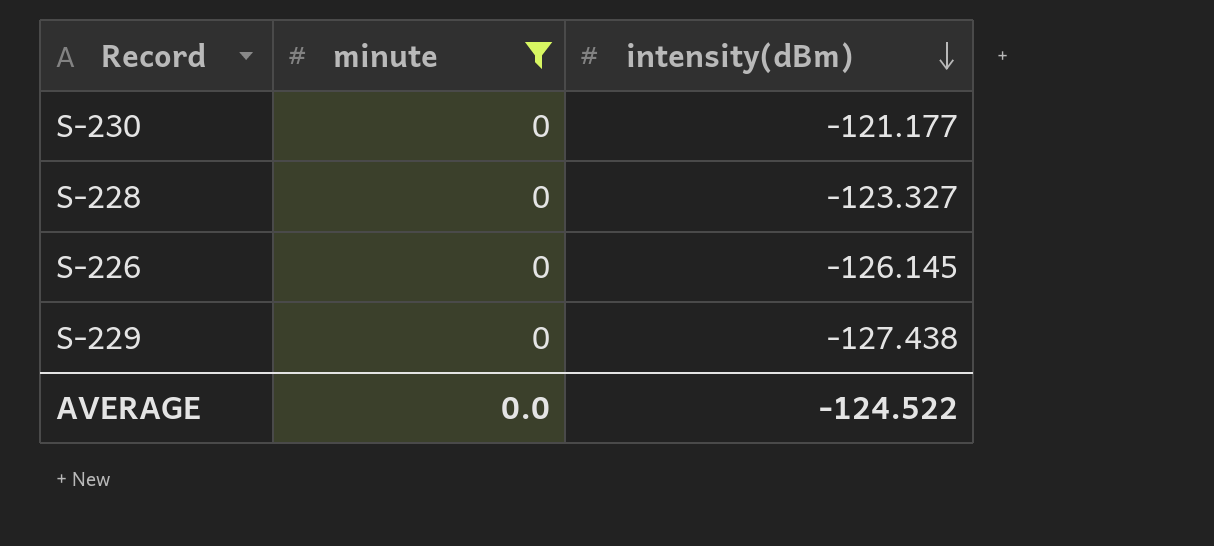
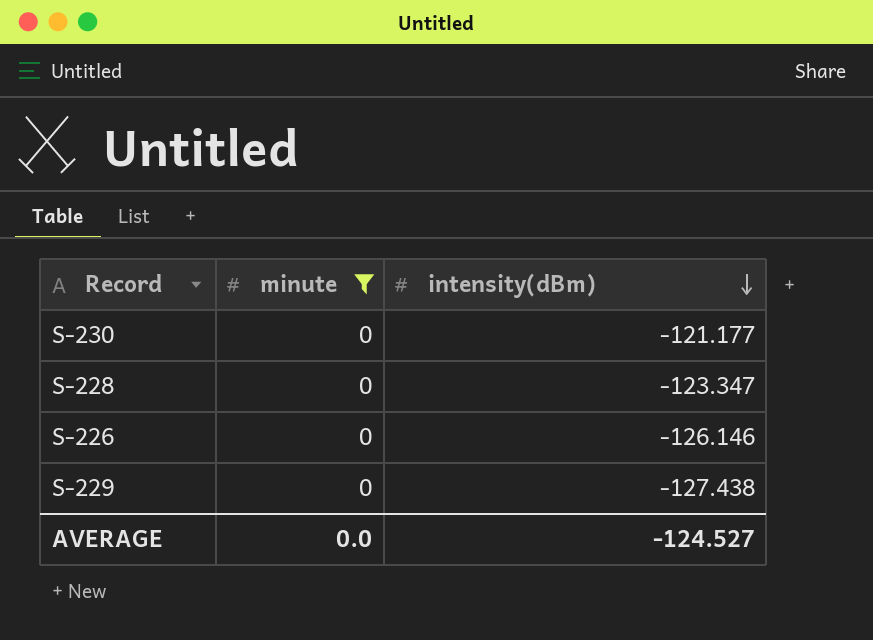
S-228 | intensity(dBm): -123.327 -> -123.347
S-226 | intensity(dBm): -126.145 -> -126.146
AVERAGE | intensity(dBm): -124.522 -> -124.527

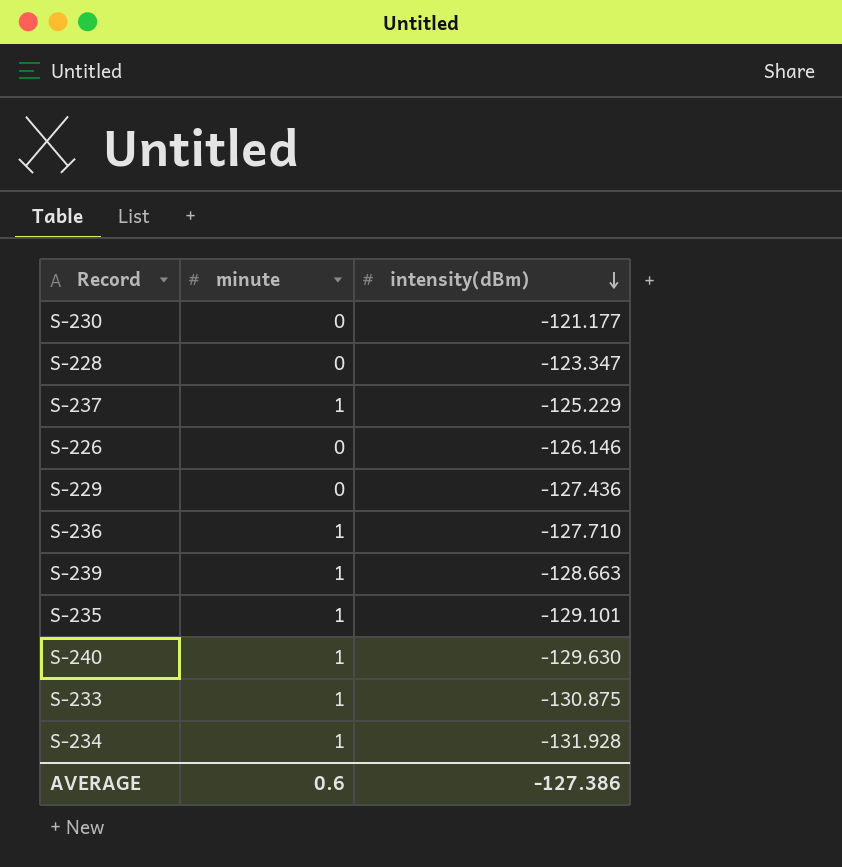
filter: minute = 0 -> none
S-229 | intensity(dBm): -127.438 -> -127.436
AVERAGE | minute: 0.0 -> 0.6
AVERAGE | intensity(dBm): -124.527 -> -127.386

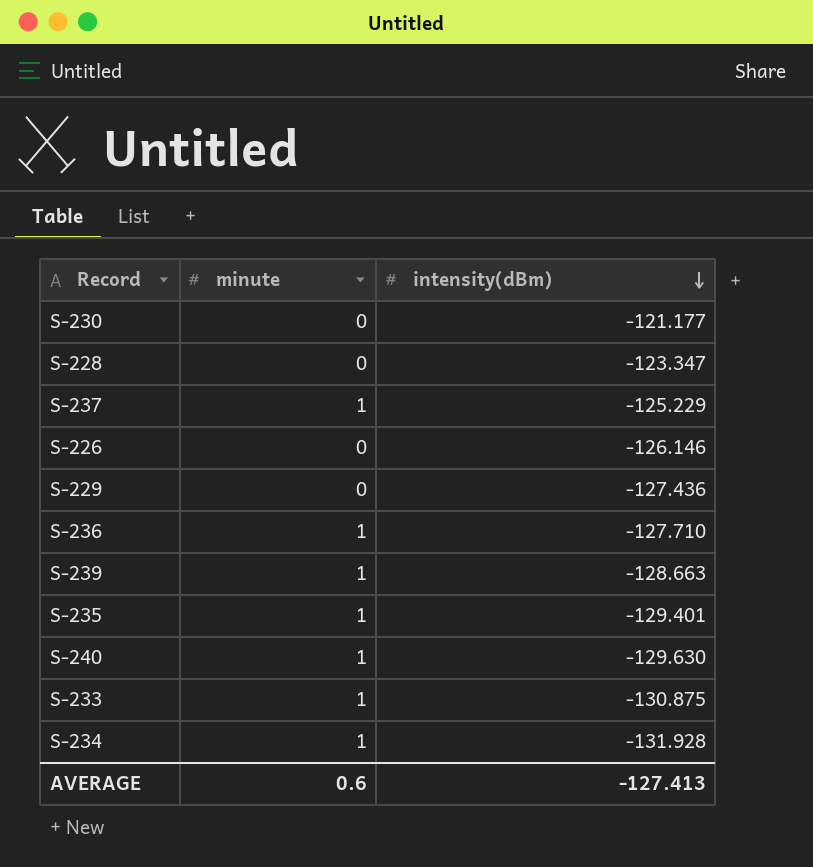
S-235 | intensity(dBm): -129.101 -> -129.401
AVERAGE | intensity(dBm): -127.386 -> -127.413

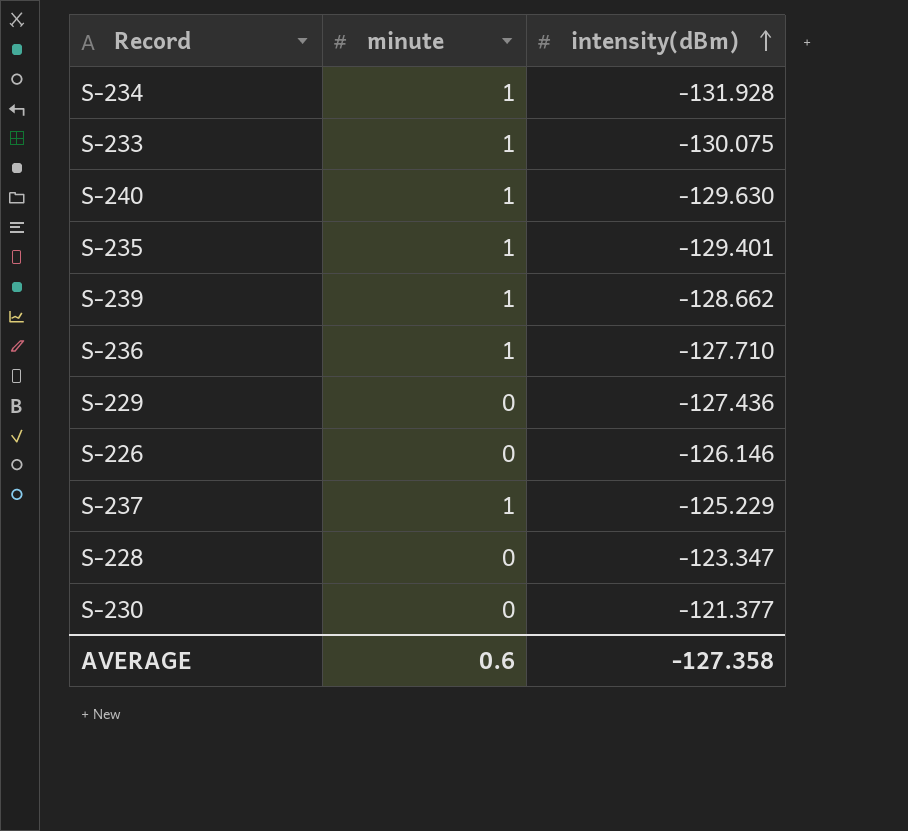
row order: intensity(dBm) descending -> intensity(dBm) ascending
S-233 | intensity(dBm): -130.875 -> -130.075
S-239 | intensity(dBm): -128.663 -> -128.662
S-230 | intensity(dBm): -121.177 -> -121.377
AVERAGE | intensity(dBm): -127.413 -> -127.358

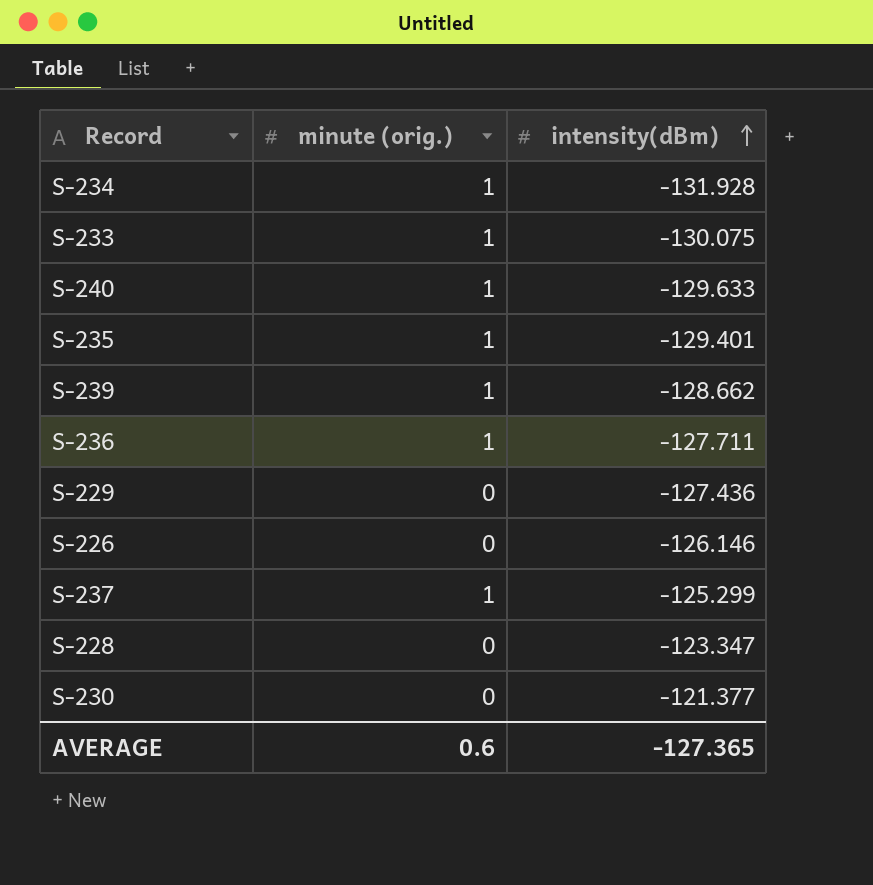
column name: minute -> minute (orig.)
S-240 | intensity(dBm): -129.630 -> -129.633
S-236 | intensity(dBm): -127.710 -> -127.711
S-237 | intensity(dBm): -125.229 -> -125.299
AVERAGE | intensity(dBm): -127.358 -> -127.365

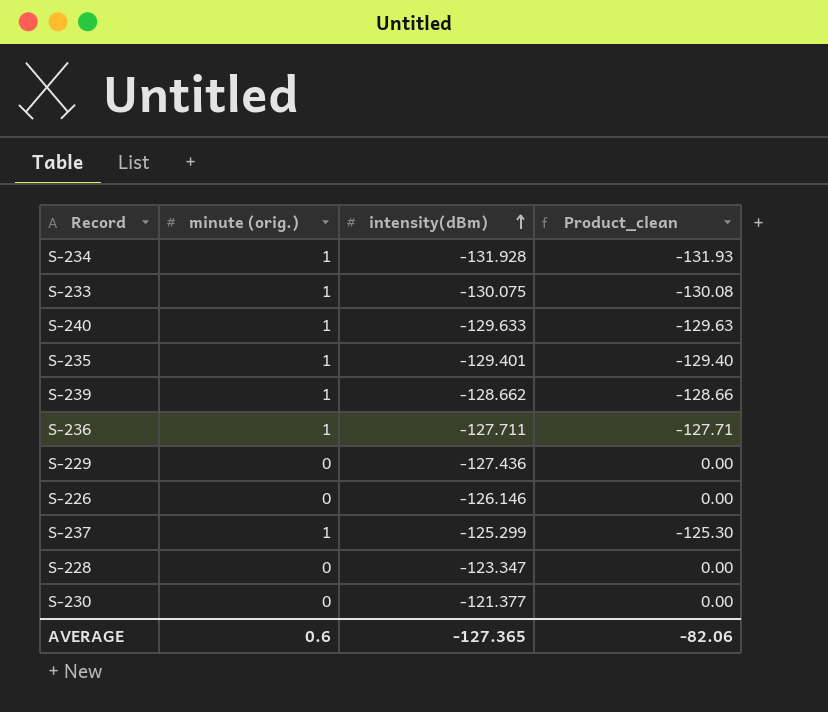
column Product_clean | formula: none -> [minute (orig.)] * [intensity(dBm)]

